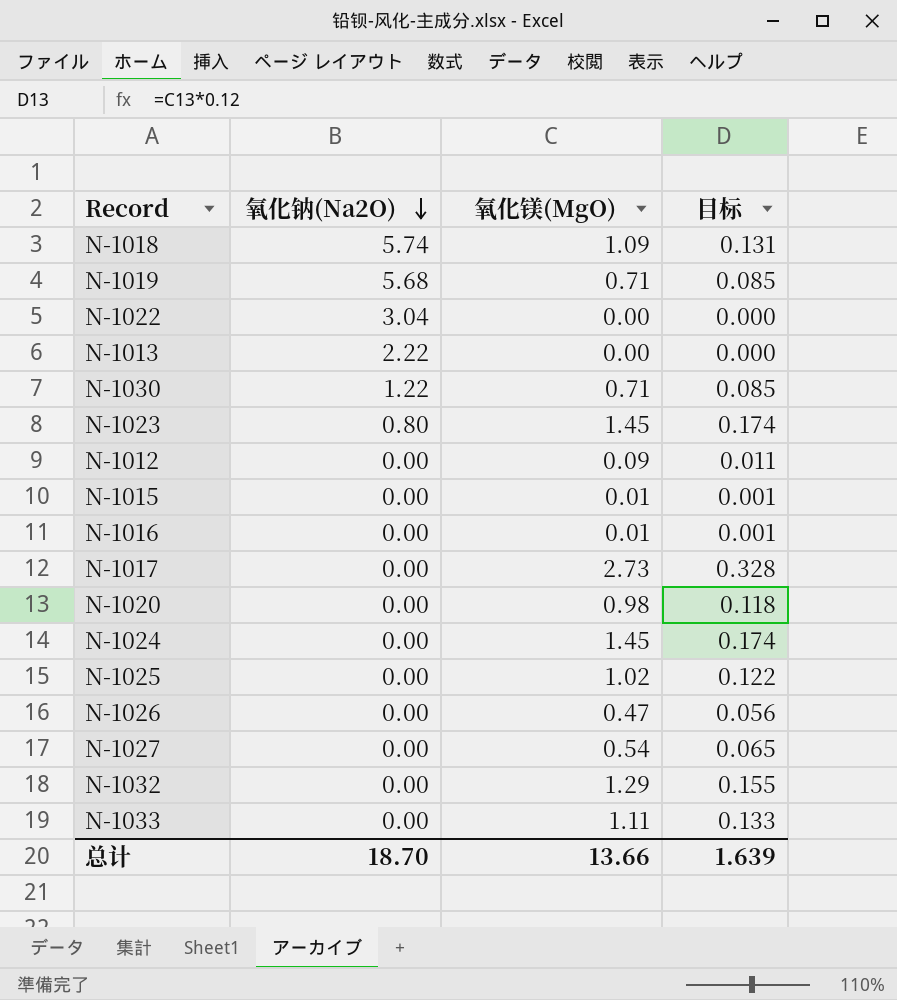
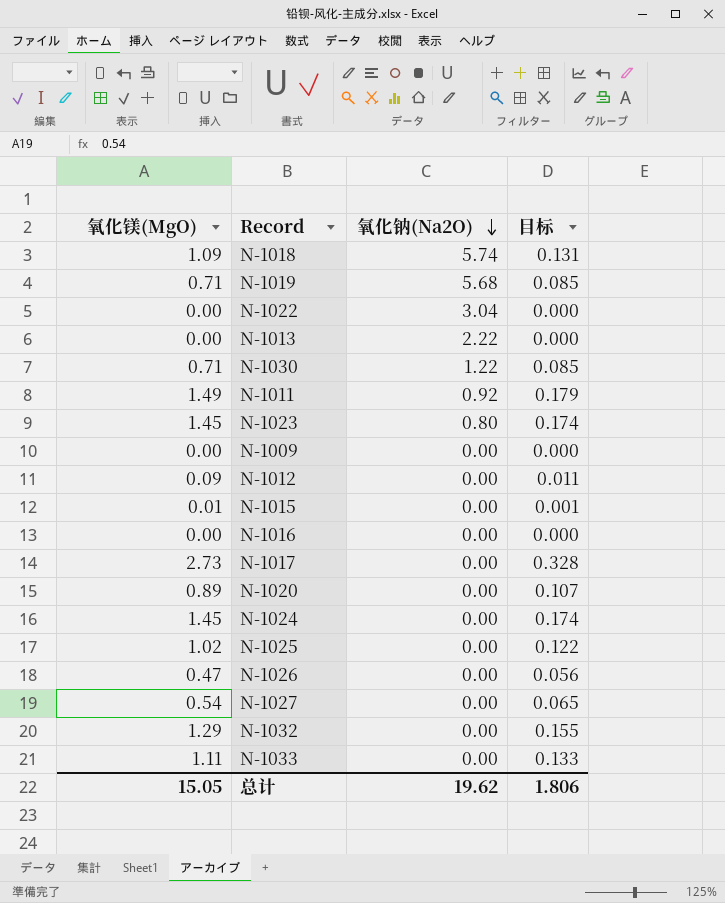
column 氧化镁(MgO) | position: 3 -> 1
row N-1011: none -> 1.49 | 0.92 | 0.179
row N-1009: none -> 0.00 | 0.00 | 0.000
N-1016 | 氧化镁(MgO): 0.01 -> 0.00
N-1016 | 目标: 0.001 -> 0.000
N-1020 | 氧化镁(MgO): 0.98 -> 0.89
N-1020 | 目标: 0.118 -> 0.107
总计 | 氧化镁(MgO): 13.66 -> 15.05
总计 | 氧化钠(Na2O): 18.70 -> 19.62
总计 | 目标: 1.639 -> 1.806

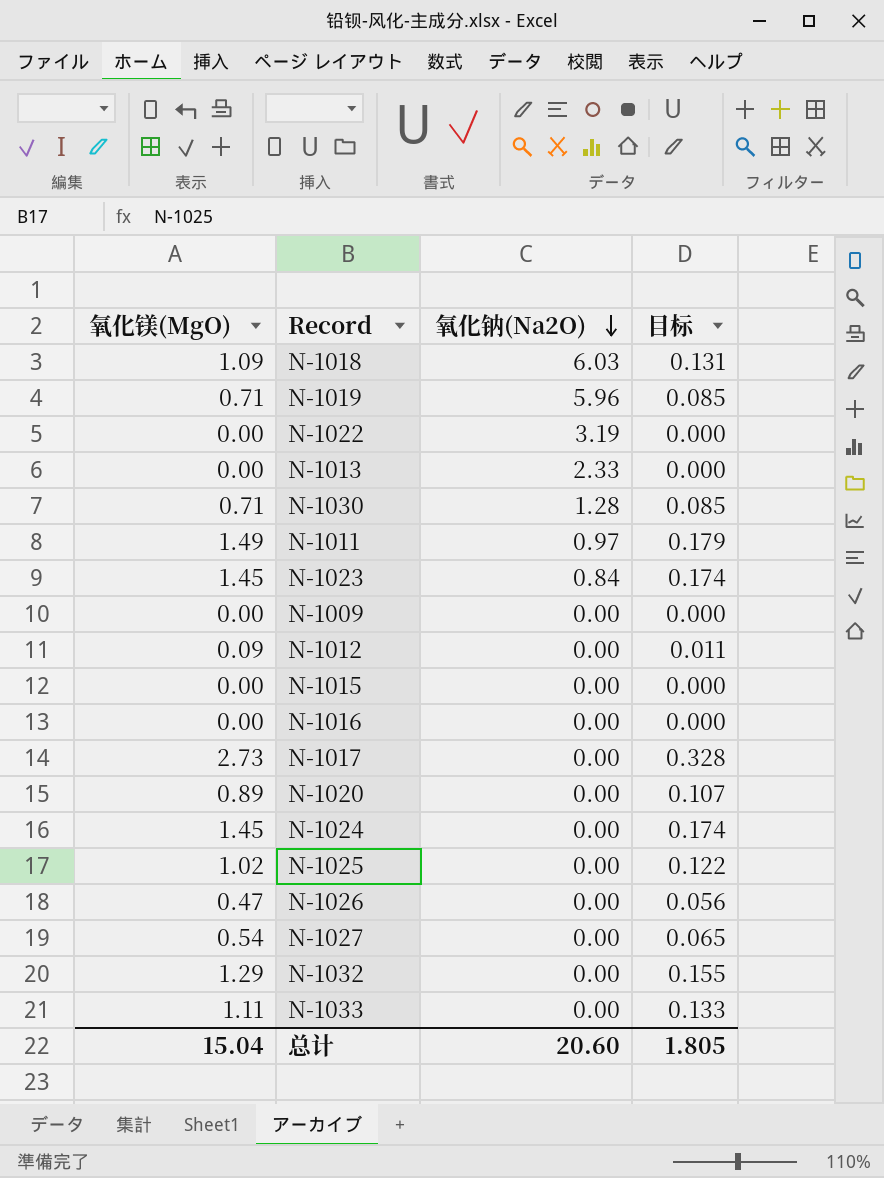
N-1018 | 氧化钠(Na2O): 5.74 -> 6.03
N-1019 | 氧化钠(Na2O): 5.68 -> 5.96
N-1022 | 氧化钠(Na2O): 3.04 -> 3.19
N-1013 | 氧化钠(Na2O): 2.22 -> 2.33
N-1030 | 氧化钠(Na2O): 1.22 -> 1.28
N-1011 | 氧化钠(Na2O): 0.92 -> 0.97
N-1023 | 氧化钠(Na2O): 0.80 -> 0.84
N-1015 | 氧化镁(MgO): 0.01 -> 0.00
N-1015 | 目标: 0.001 -> 0.000
总计 | 氧化镁(MgO): 15.05 -> 15.04
总计 | 氧化钠(Na2O): 19.62 -> 20.60
总计 | 目标: 1.806 -> 1.805

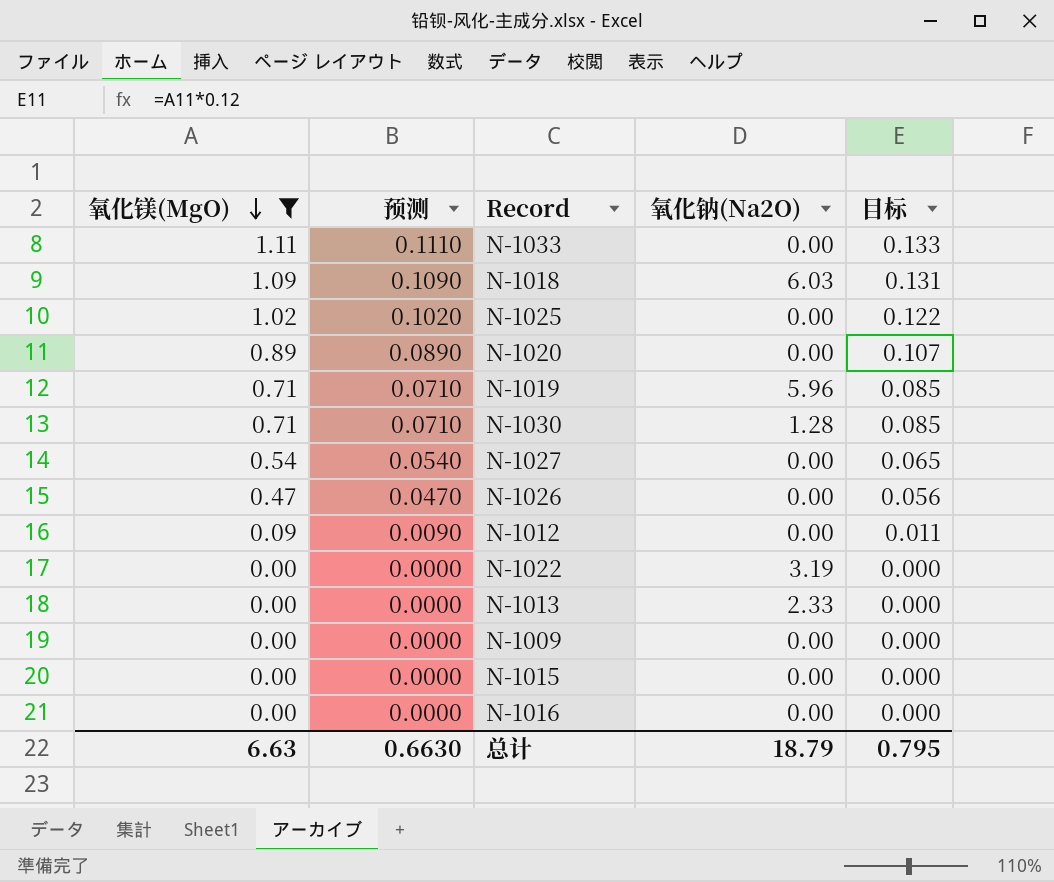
filter: none -> 氧化镁(MgO) <= 1.11
row order: 氧化钠(Na2O) descending -> 氧化镁(MgO) descending
column 预测 | formula: none -> [氧化镁(MgO)] * 0.1
总计 | 氧化镁(MgO): 15.04 -> 6.63
总计 | 氧化钠(Na2O): 20.60 -> 18.79
总计 | 目标: 1.805 -> 0.795

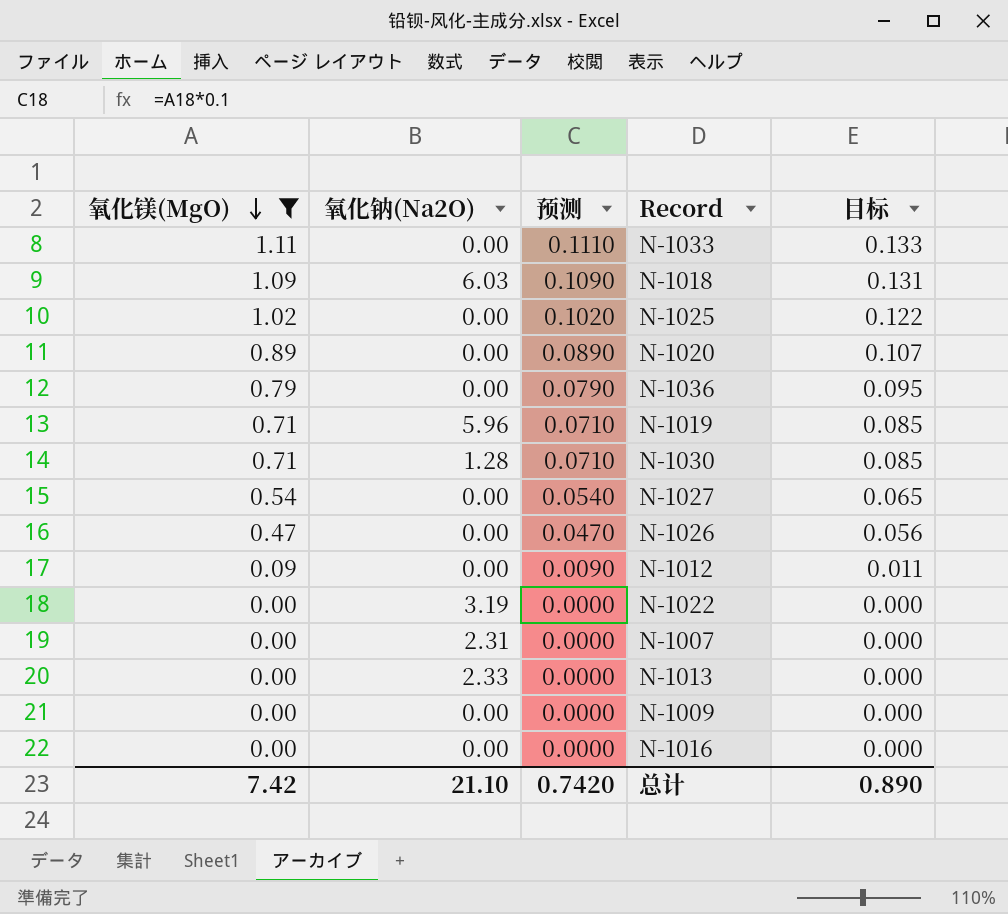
column 氧化钠(Na2O) | position: 4 -> 2
row N-1015: 0.00 | 0.0000 | 0.00 | 0.000 -> none
row N-1036: none -> 0.79 | 0.00 | 0.0790 | 0.095
row N-1007: none -> 0.00 | 2.31 | 0.0000 | 0.000
总计 | 氧化镁(MgO): 6.63 -> 7.42
总计 | 氧化钠(Na2O): 18.79 -> 21.10
总计 | 预测: 0.6630 -> 0.7420
总计 | 目标: 0.795 -> 0.890

